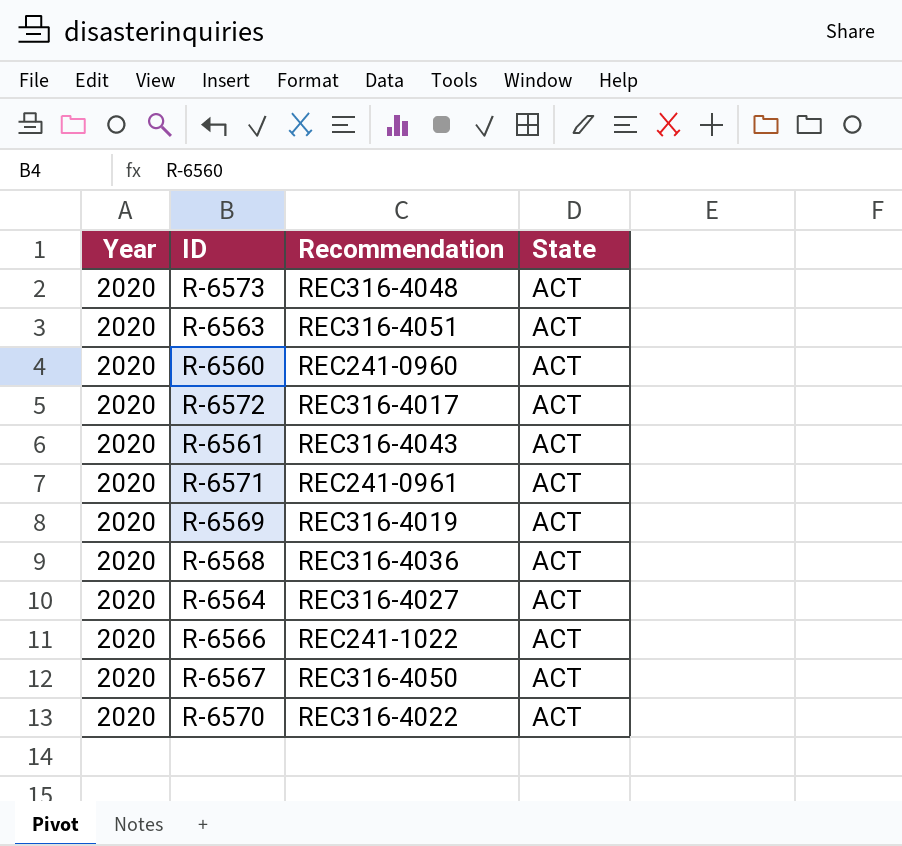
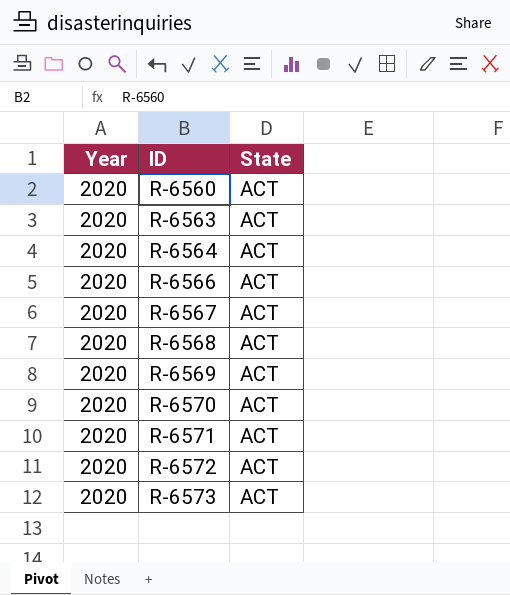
row order: none -> ID ascending
column Recommendation | position: 3 -> none
row R-6561: 2020 | REC316-4043 | ACT -> none

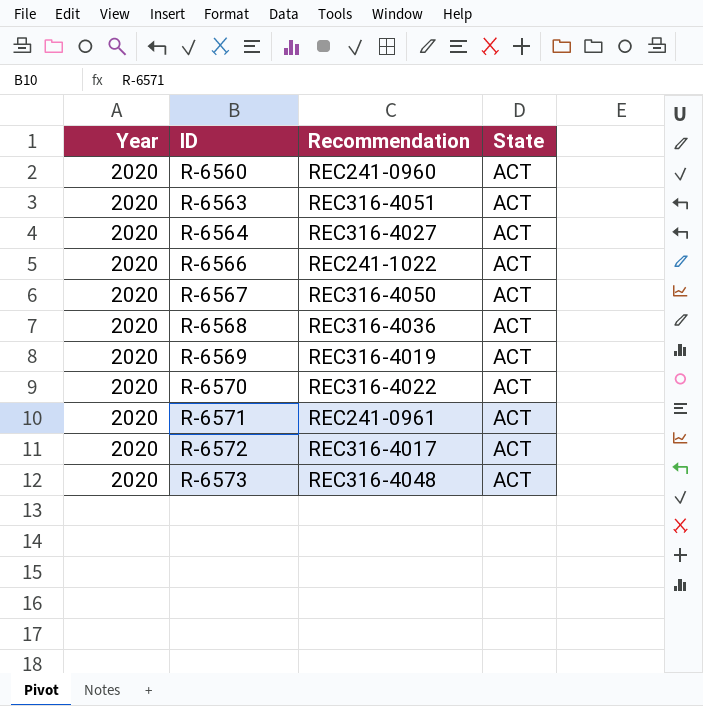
column Recommendation | position: none -> 3

